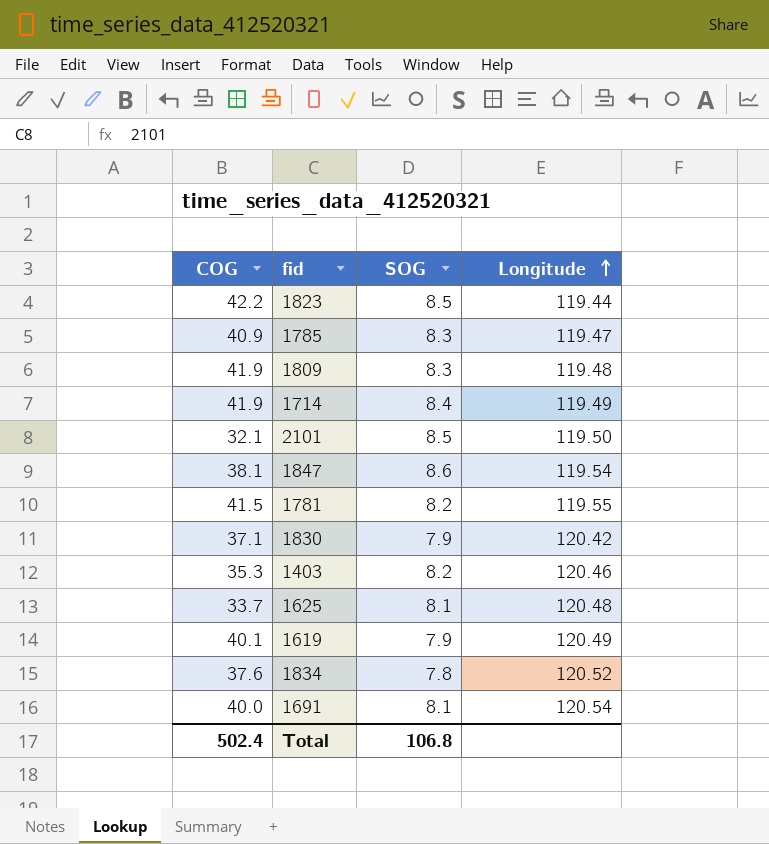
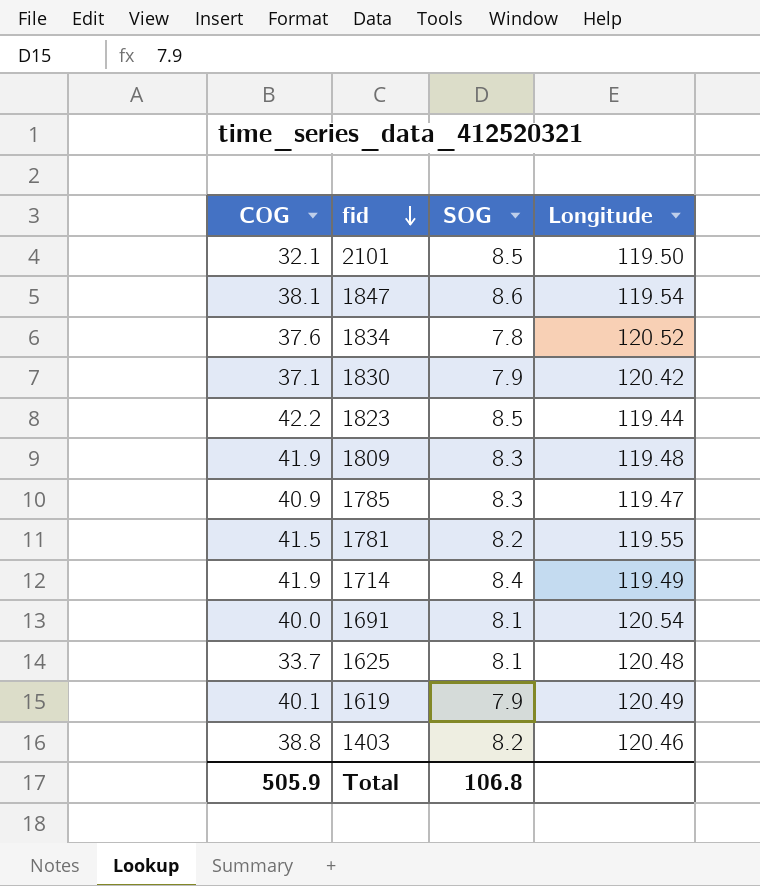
row order: Longitude ascending -> fid descending
1403 | COG: 35.3 -> 38.8
Total | COG: 502.4 -> 505.9

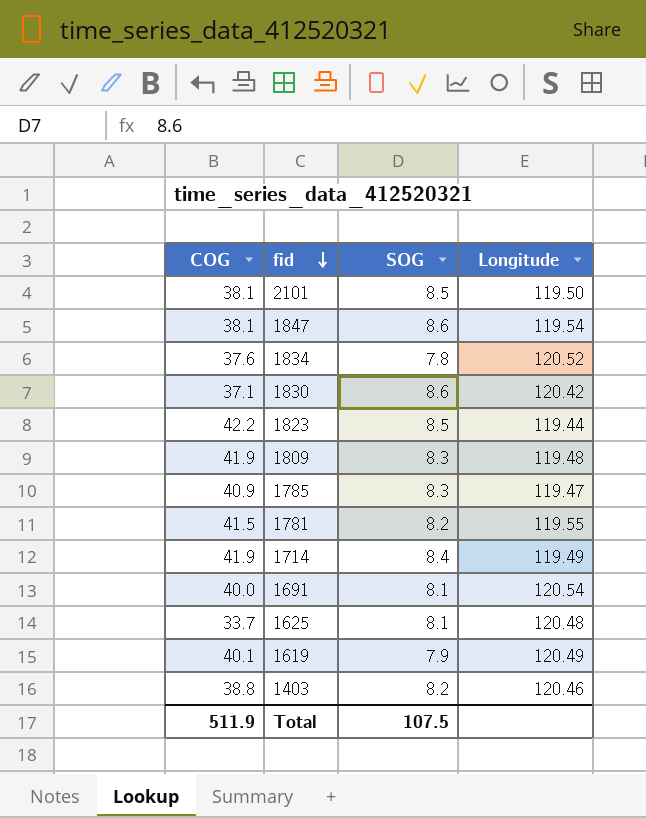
2101 | COG: 32.1 -> 38.1
1830 | SOG: 7.9 -> 8.6
Total | COG: 505.9 -> 511.9
Total | SOG: 106.8 -> 107.5

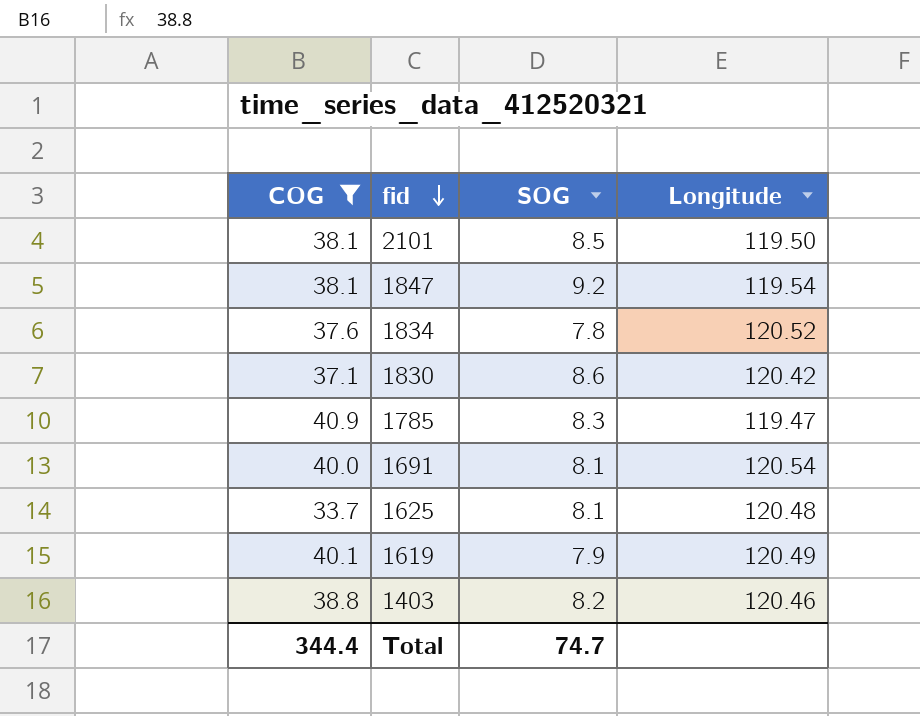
filter: none -> COG <= 40.9
1847 | SOG: 8.6 -> 9.2
Total | COG: 511.9 -> 344.4
Total | SOG: 107.5 -> 74.7

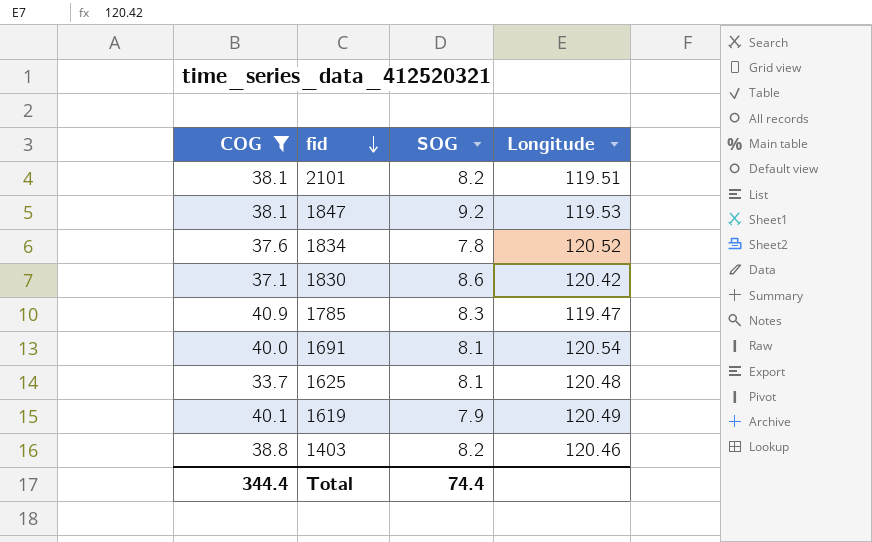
2101 | SOG: 8.5 -> 8.2
2101 | Longitude: 119.50 -> 119.51
1847 | Longitude: 119.54 -> 119.53
Total | SOG: 74.7 -> 74.4

